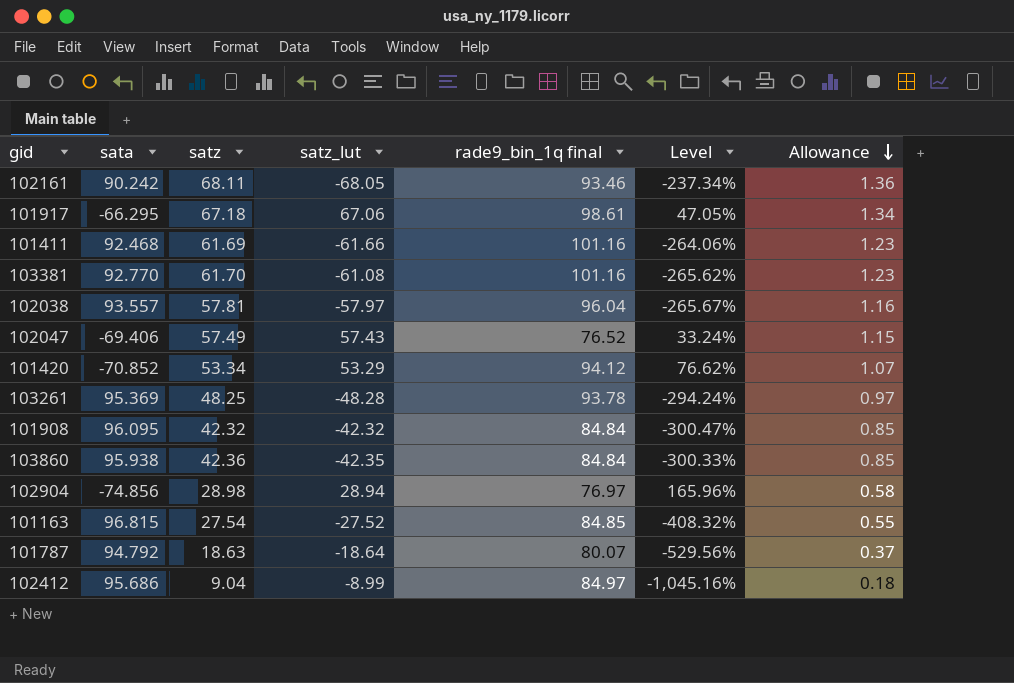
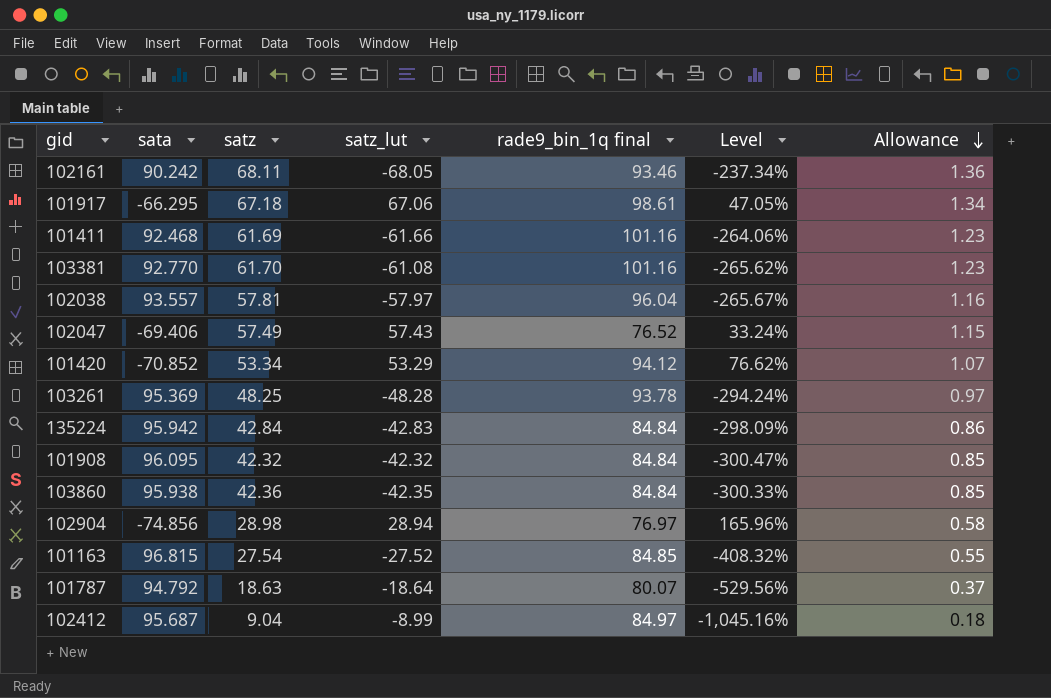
row 135224: none -> 95.942 | 42.84 | -42.83 | 84.84 | -298.09% | 0.86
102412 | sata: 95.686 -> 95.687

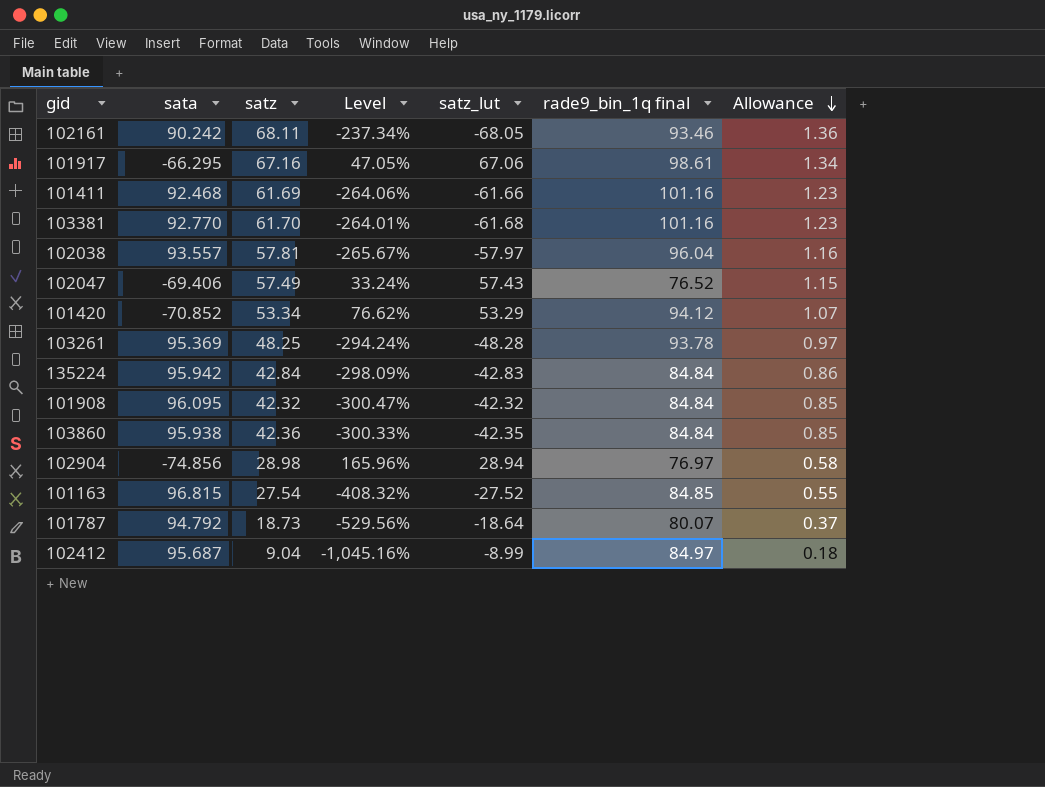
column Level | position: 6 -> 4
101917 | satz: 67.18 -> 67.16
103381 | Level: -265.62% -> -264.01%
103381 | satz_lut: -61.08 -> -61.68
101787 | satz: 18.63 -> 18.73

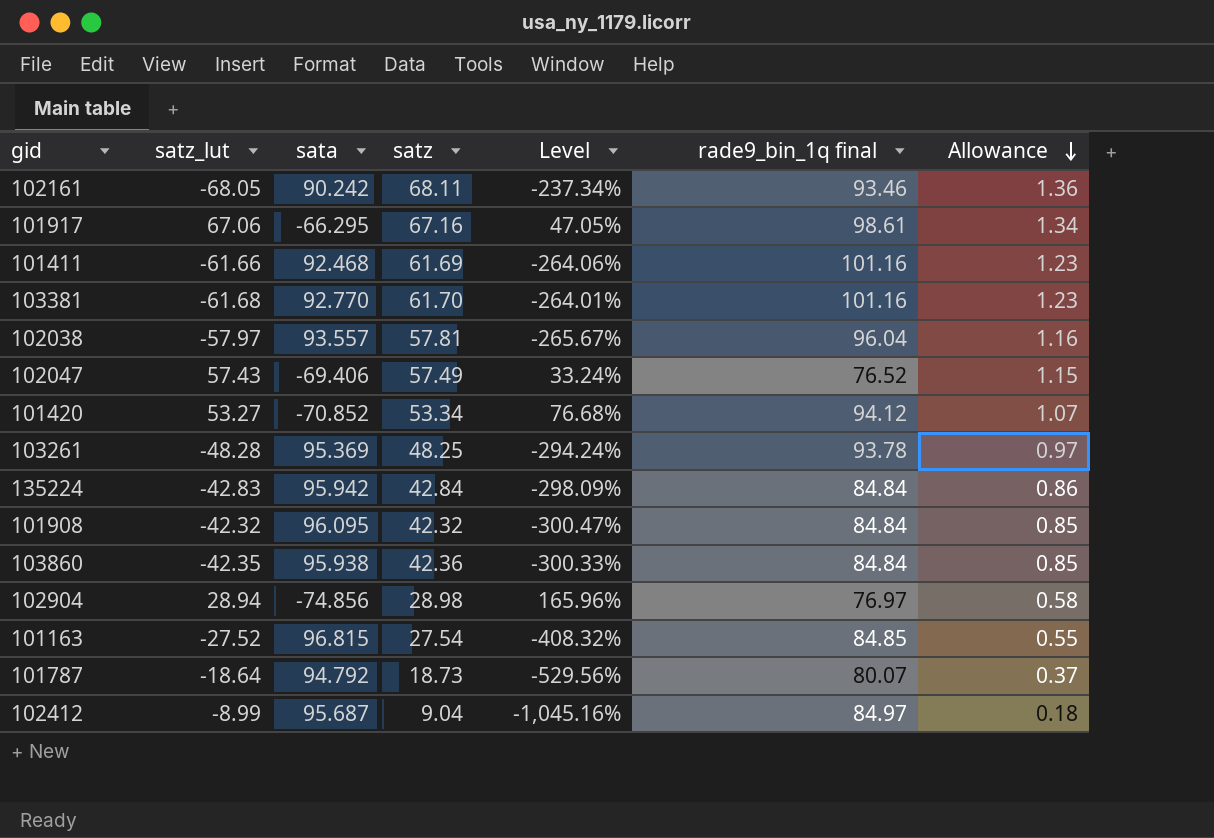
column satz_lut | position: 5 -> 2
101420 | satz_lut: 53.29 -> 53.27
101420 | Level: 76.62% -> 76.68%

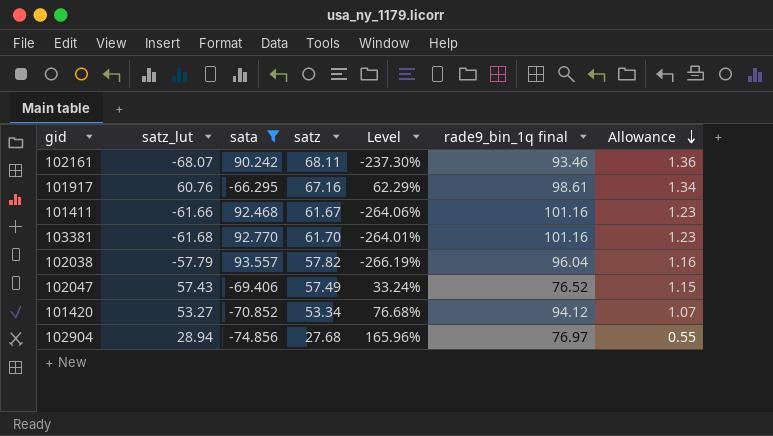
filter: none -> sata <= 93.557
102161 | satz_lut: -68.05 -> -68.07
102161 | Level: -237.34% -> -237.30%
101917 | satz_lut: 67.06 -> 60.76
101917 | Level: 47.05% -> 62.29%
101411 | satz: 61.69 -> 61.67
102038 | satz_lut: -57.97 -> -57.79
102038 | satz: 57.81 -> 57.82
102038 | Level: -265.67% -> -266.19%
102904 | satz: 28.98 -> 27.68
102904 | Allowance: 0.58 -> 0.55

